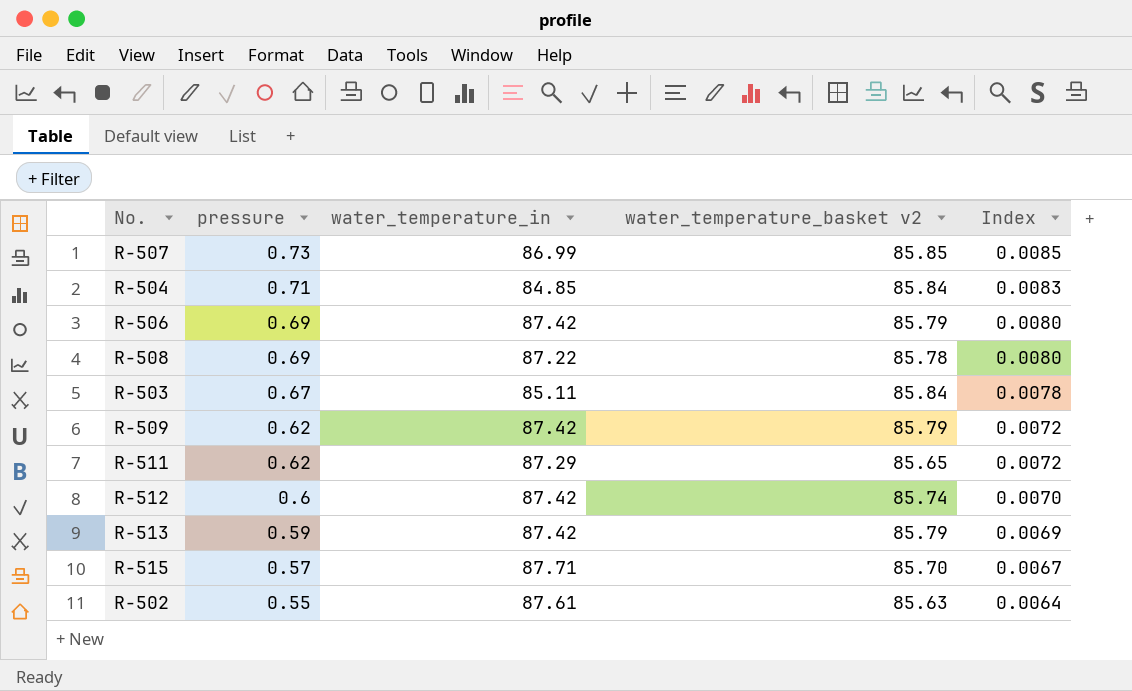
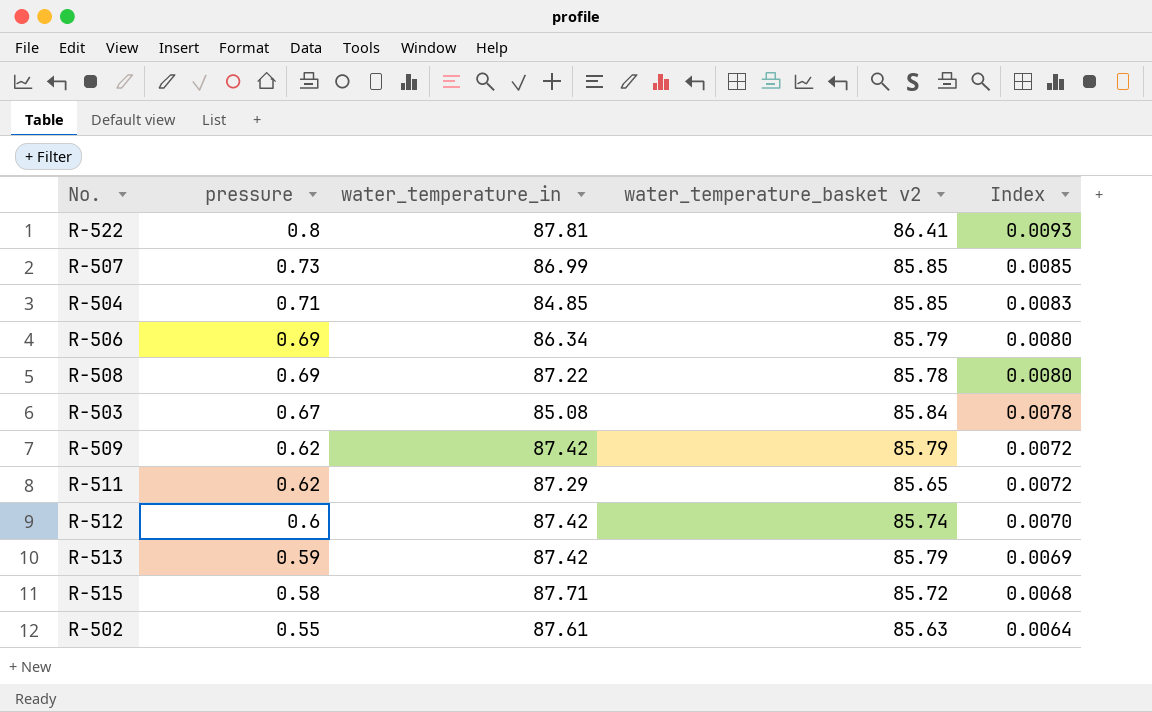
row R-522: none -> 0.8 | 87.81 | 86.41 | 0.0093
R-504 | water_temperature_basket v2: 85.84 -> 85.85
R-506 | water_temperature_in: 87.42 -> 86.34
R-503 | water_temperature_in: 85.11 -> 85.08
R-515 | pressure: 0.57 -> 0.58
R-515 | water_temperature_basket v2: 85.70 -> 85.72
R-515 | Index: 0.0067 -> 0.0068

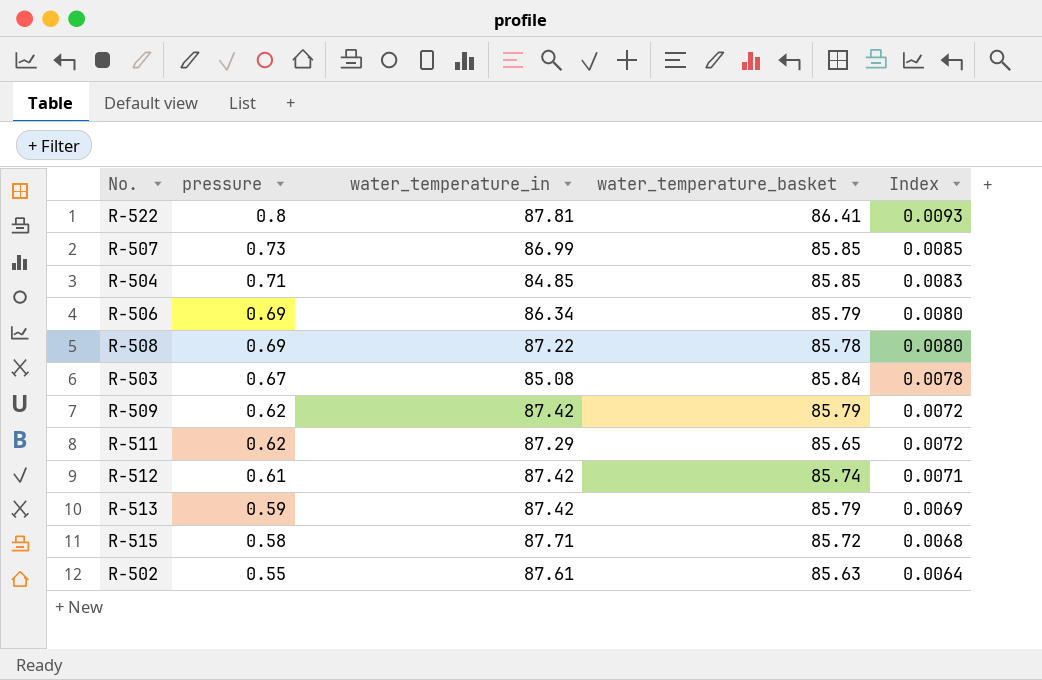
column name: water_temperature_basket v2 -> water_temperature_basket
R-512 | pressure: 0.6 -> 0.61
R-512 | Index: 0.0070 -> 0.0071

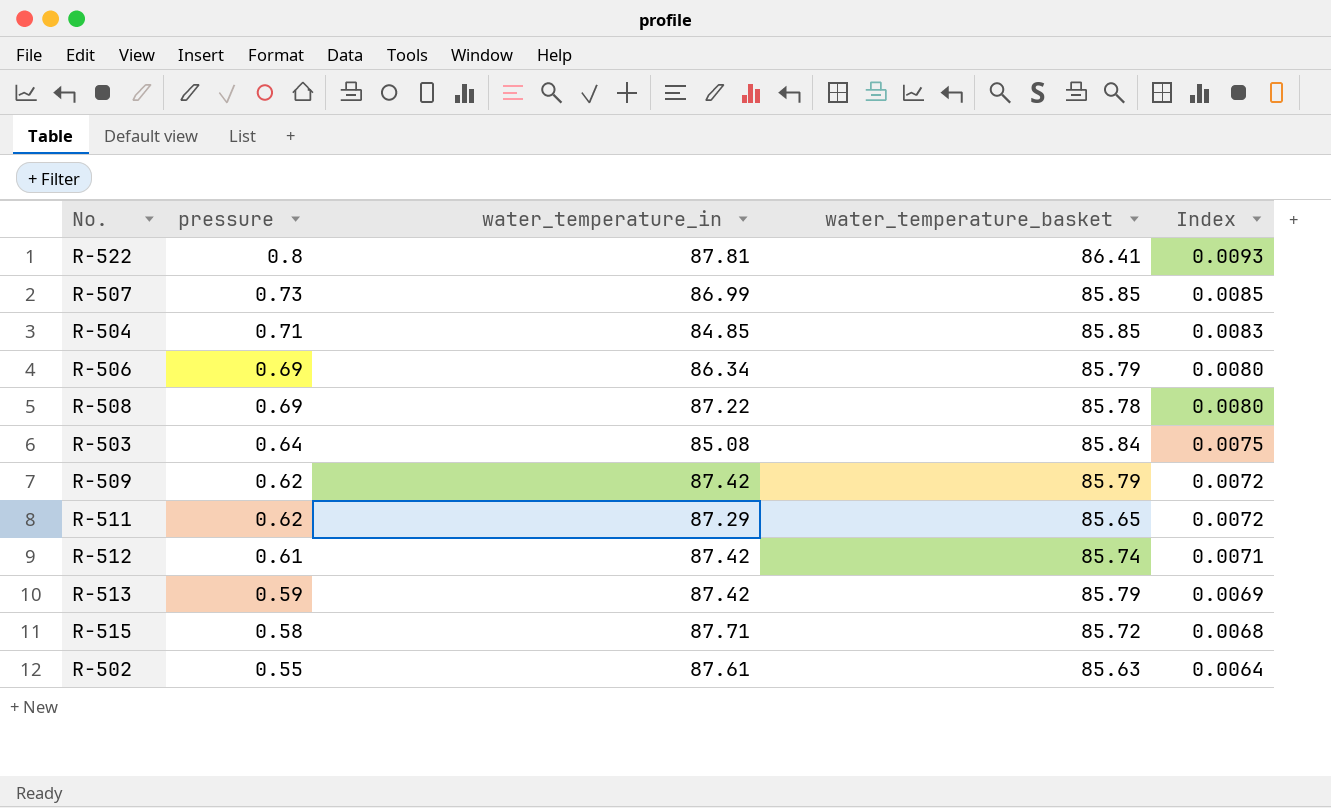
R-503 | pressure: 0.67 -> 0.64
R-503 | Index: 0.0078 -> 0.0075

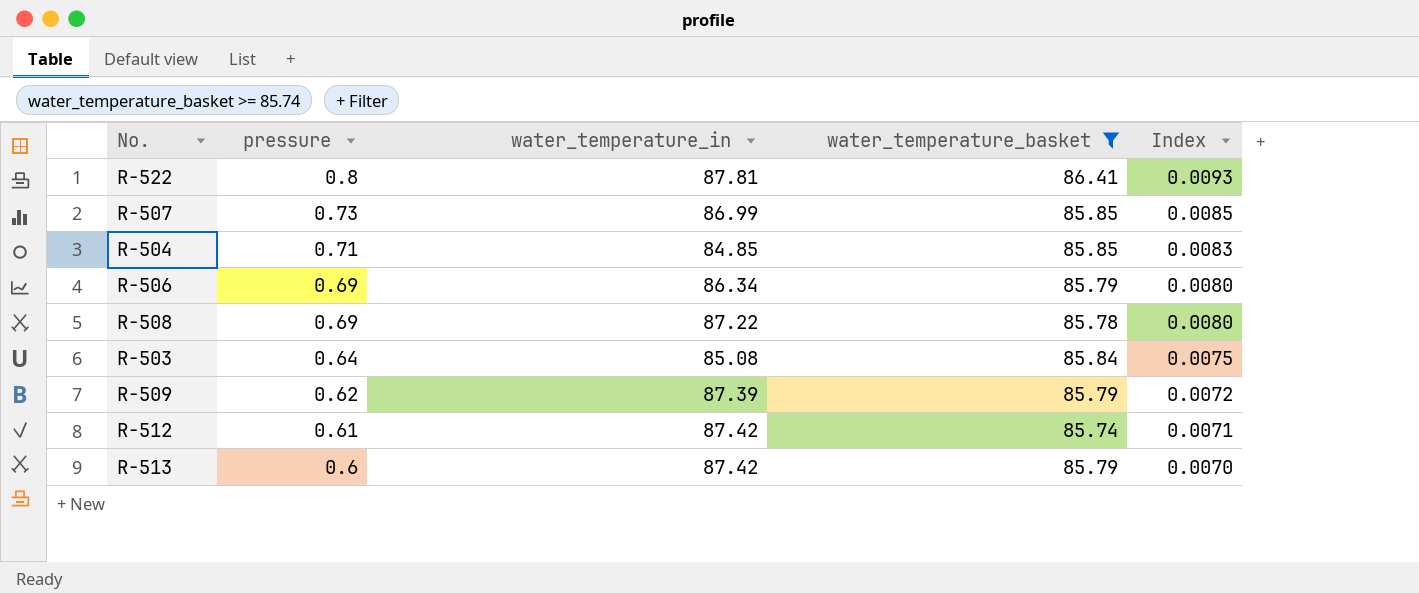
filter: none -> water_temperature_basket >= 85.74
R-509 | water_temperature_in: 87.42 -> 87.39
R-513 | pressure: 0.59 -> 0.6
R-513 | Index: 0.0069 -> 0.0070

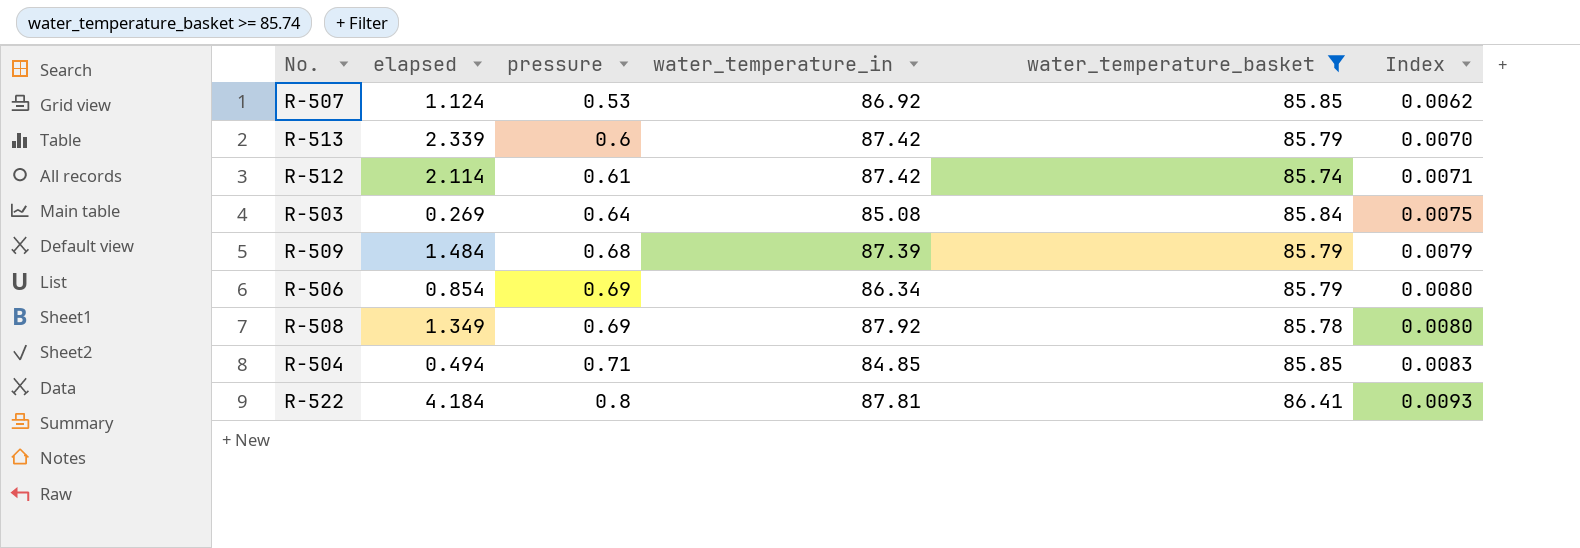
row order: pressure descending -> pressure ascending
column elapsed | position: none -> 2
R-507 | pressure: 0.73 -> 0.53
R-507 | water_temperature_in: 86.99 -> 86.92
R-507 | Index: 0.0085 -> 0.0062
R-509 | pressure: 0.62 -> 0.68
R-509 | Index: 0.0072 -> 0.0079
R-508 | water_temperature_in: 87.22 -> 87.92

